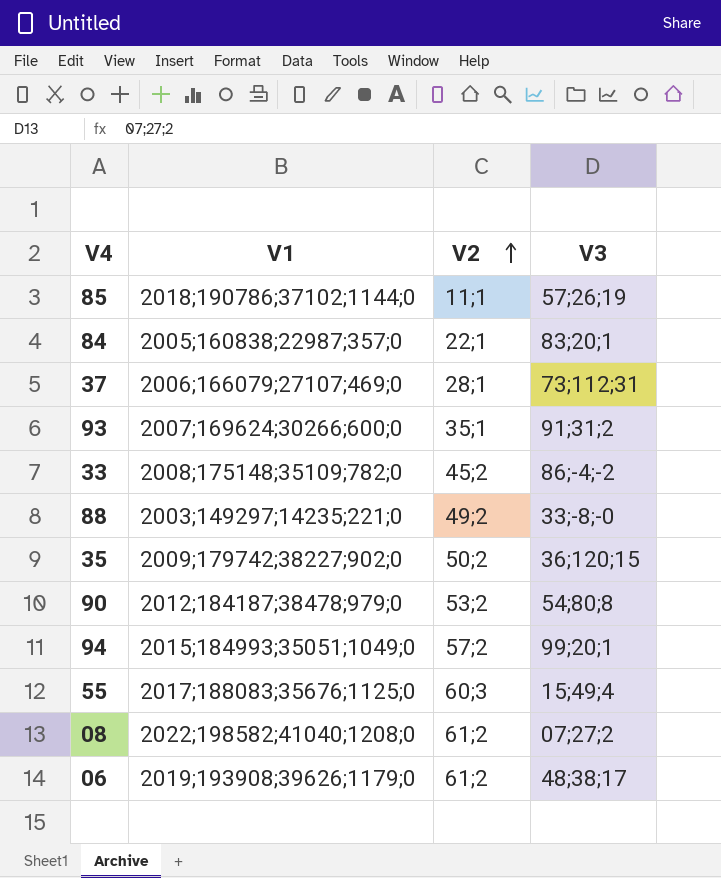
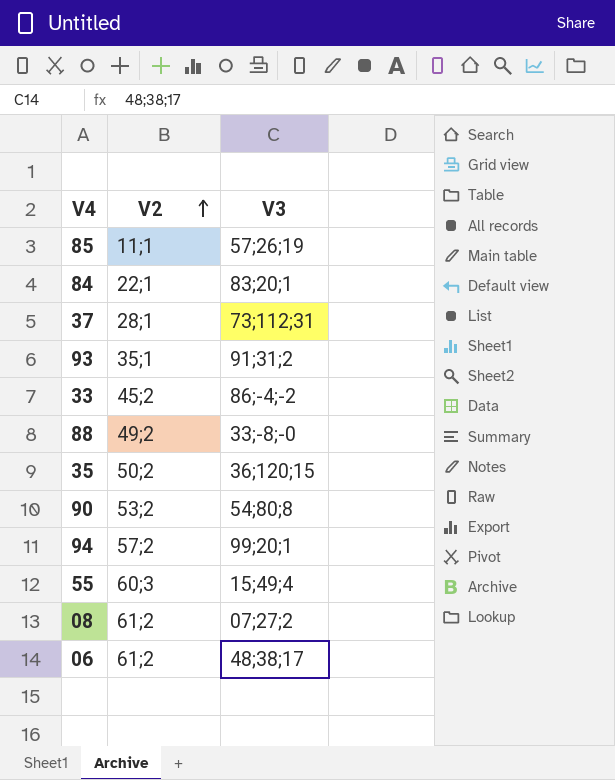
column V1 | position: 2 -> none

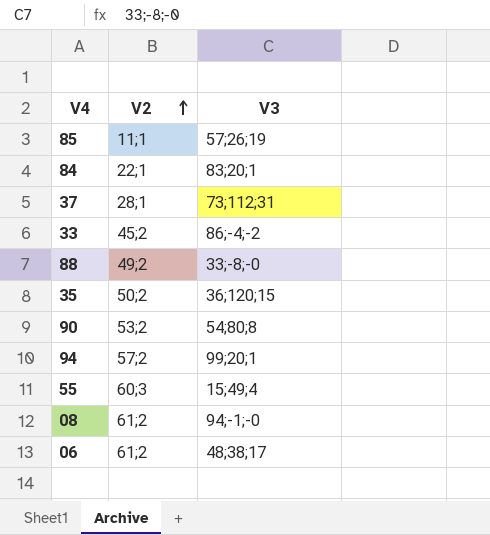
row 93: 35;1 | 91;31;2 -> none
08 | V3: 07;27;2 -> 94;-1;-0

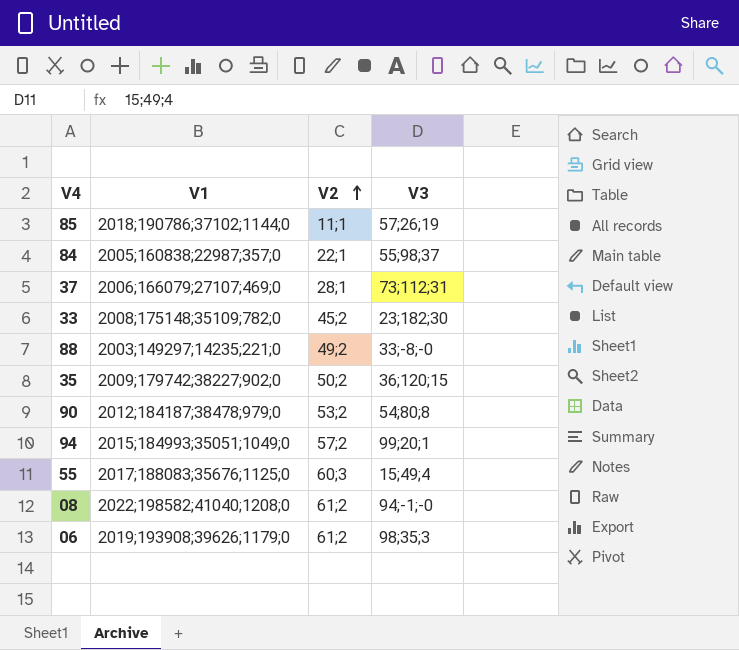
column V1 | position: none -> 2
84 | V3: 83;20;1 -> 55;98;37
33 | V3: 86;-4;-2 -> 23;182;30
06 | V3: 48;38;17 -> 98;35;3

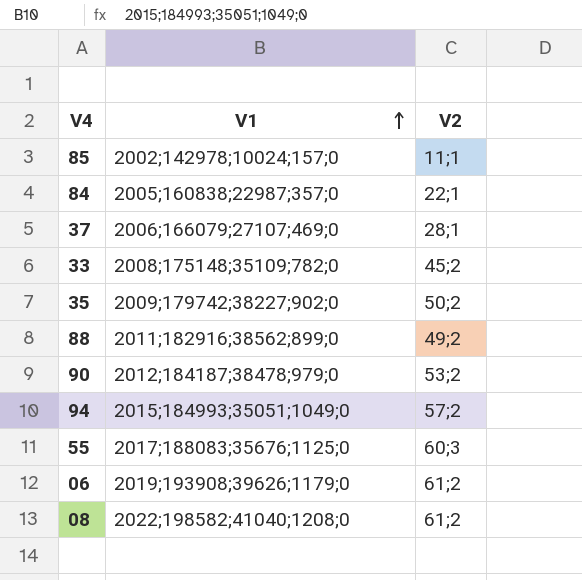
row order: V2 ascending -> V1 ascending
column V3 | position: 4 -> none
85 | V1: 2018;190786;37102;1144;0 -> 2002;142978;10024;157;0
88 | V1: 2003;149297;14235;221;0 -> 2011;182916;38562;899;0

